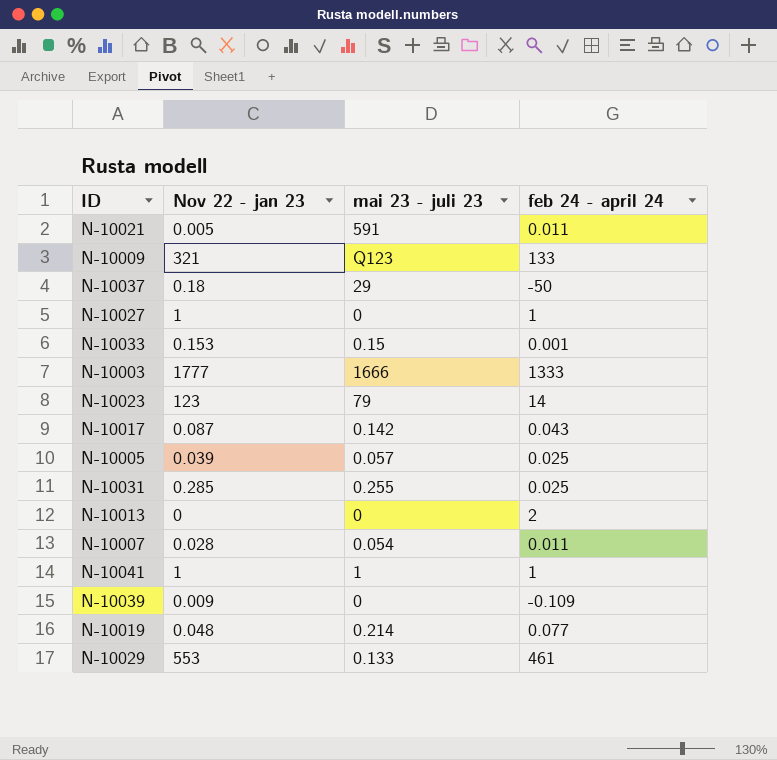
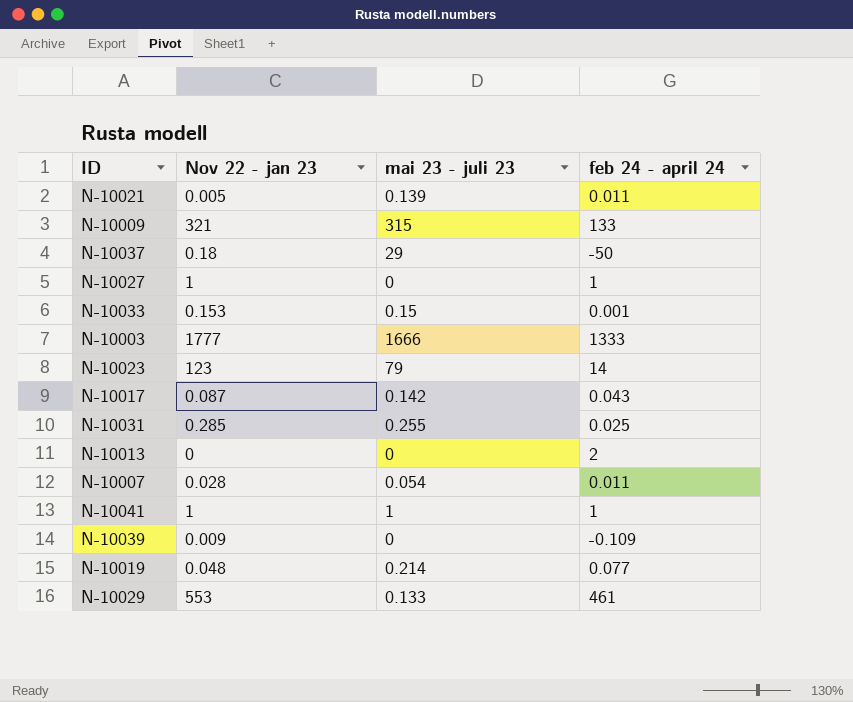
row N-10005: 0.039 | 0.057 | 0.025 -> none
N-10021 | mai 23 - juli 23: 591 -> 0.139
N-10009 | mai 23 - juli 23: Q123 -> 315

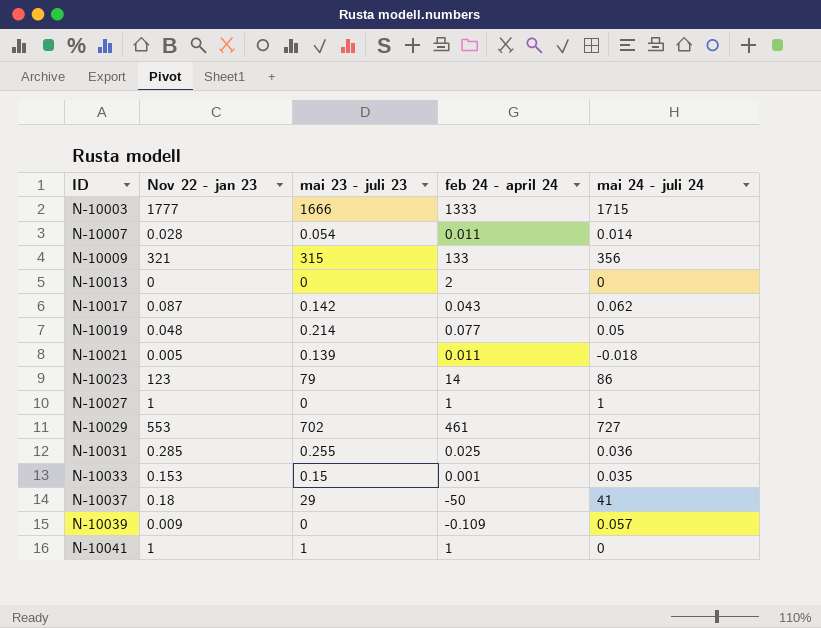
row order: none -> ID ascending
column mai 24 - juli 24 | position: none -> 5
N-10029 | mai 23 - juli 23: 0.133 -> 702

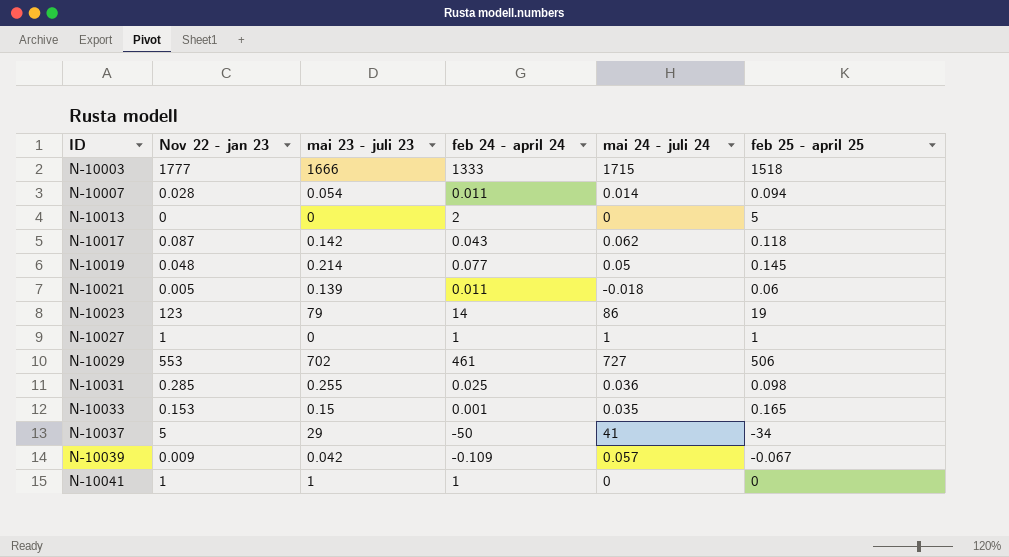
column feb 25 - april 25 | position: none -> 6
row N-10009: 321 | 315 | 133 | 356 -> none
N-10037 | Nov 22 - jan 23: 0.18 -> 5
N-10039 | mai 23 - juli 23: 0 -> 0.042

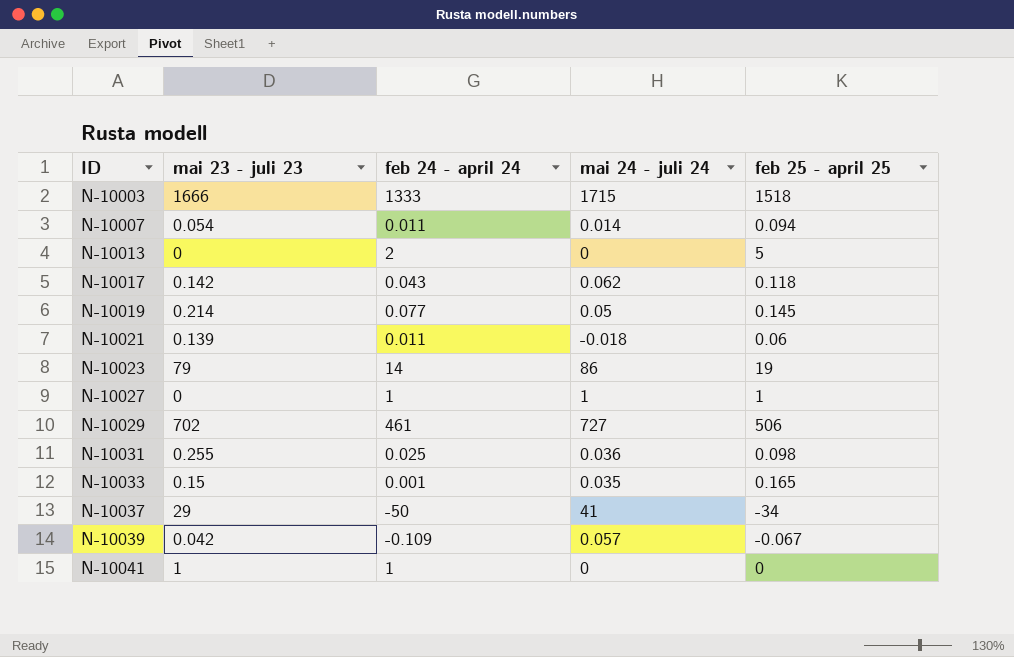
column Nov 22 - jan 23 | position: 2 -> none

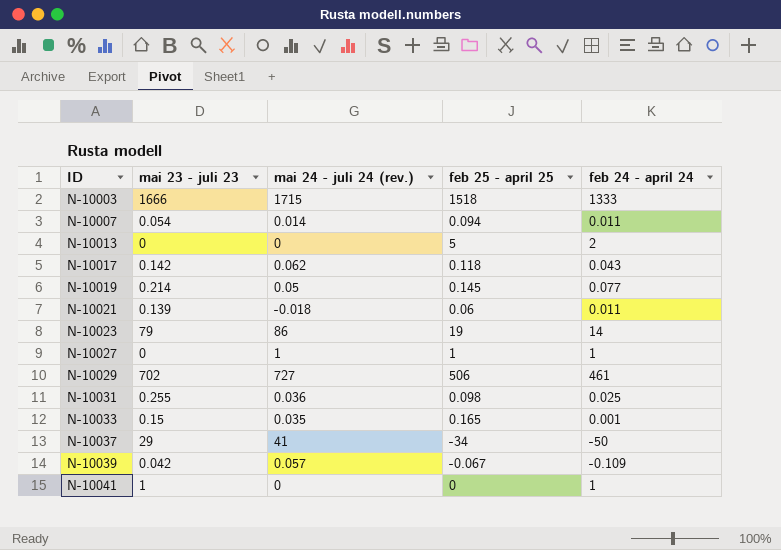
column name: mai 24 - juli 24 -> mai 24 - juli 24 (rev.)
column feb 24 - april 24 | position: 3 -> 5

